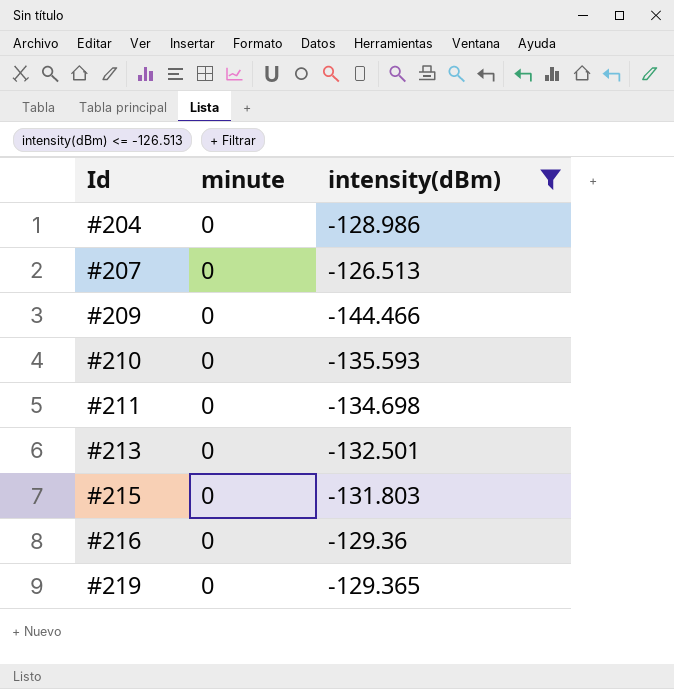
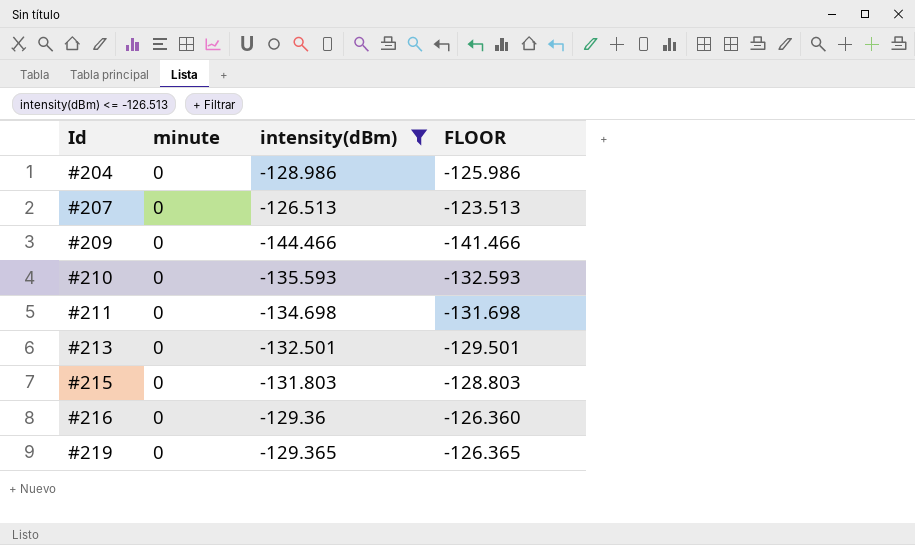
column FLOOR | formula: none -> [intensity(dBm)] + 3

